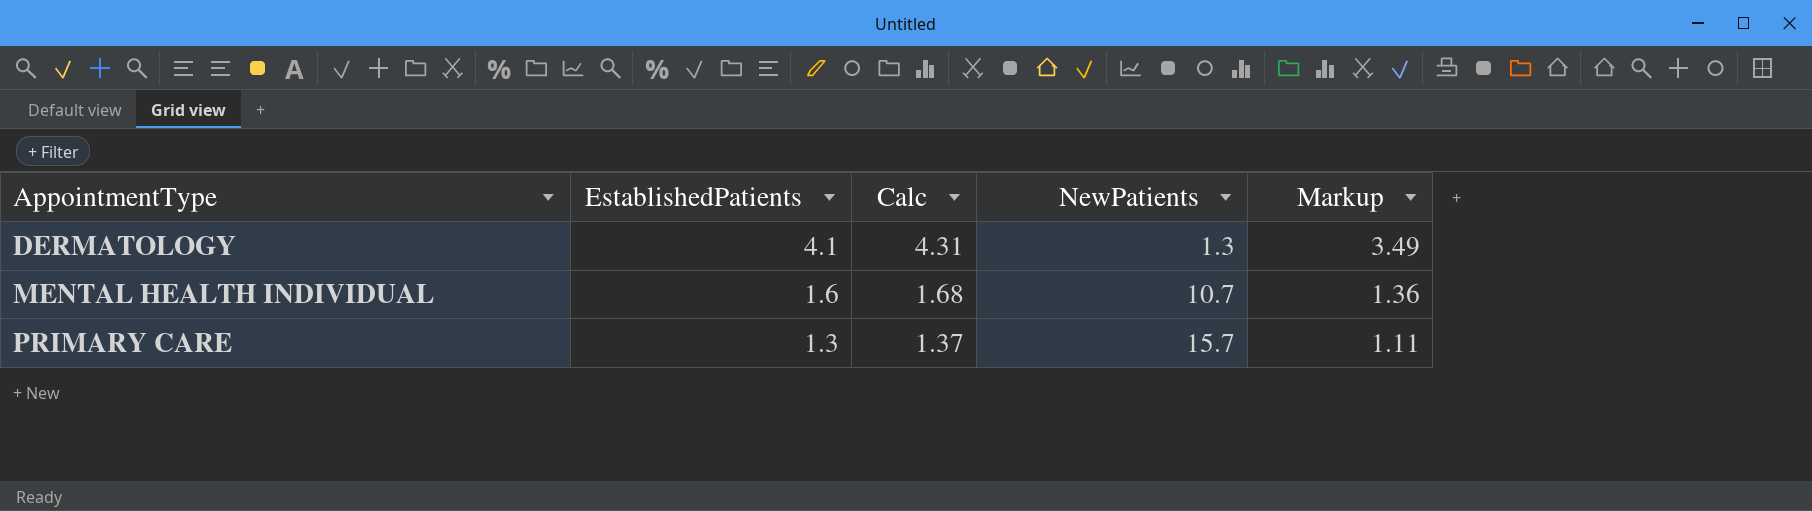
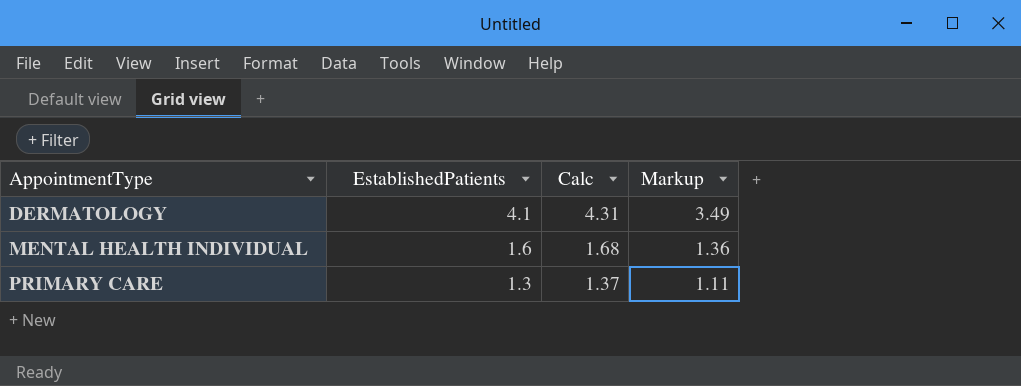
column NewPatients | position: 4 -> none

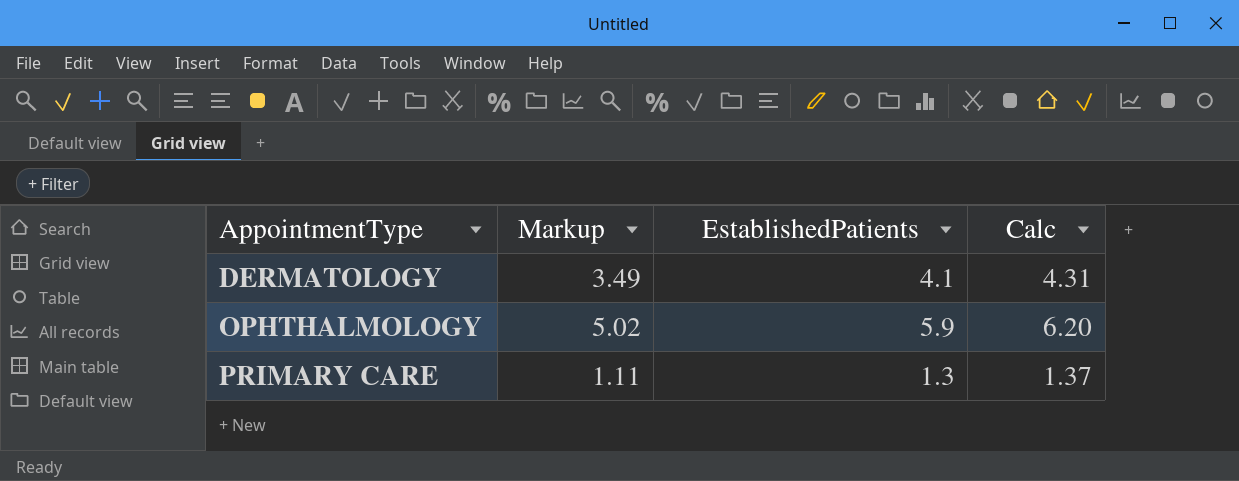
column Markup | position: 4 -> 2
row MENTAL HEALTH INDIVIDUAL: 1.6 | 1.68 | 1.36 -> none
row OPHTHALMOLOGY: none -> 5.02 | 5.9 | 6.20

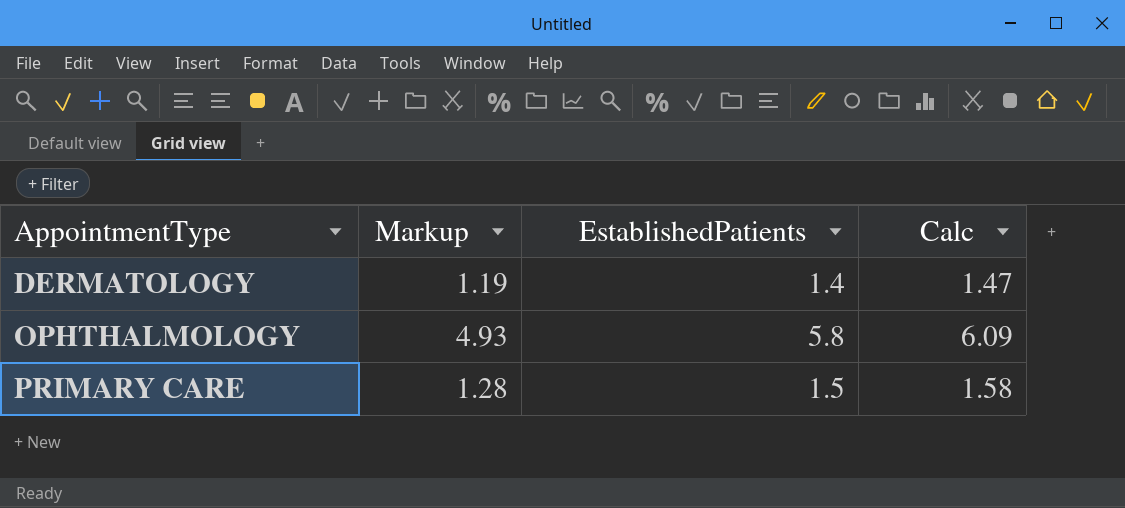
DERMATOLOGY | Markup: 3.49 -> 1.19
DERMATOLOGY | EstablishedPatients: 4.1 -> 1.4
DERMATOLOGY | Calc: 4.31 -> 1.47
OPHTHALMOLOGY | Markup: 5.02 -> 4.93
OPHTHALMOLOGY | EstablishedPatients: 5.9 -> 5.8
OPHTHALMOLOGY | Calc: 6.20 -> 6.09
PRIMARY CARE | Markup: 1.11 -> 1.28
PRIMARY CARE | EstablishedPatients: 1.3 -> 1.5
PRIMARY CARE | Calc: 1.37 -> 1.58

